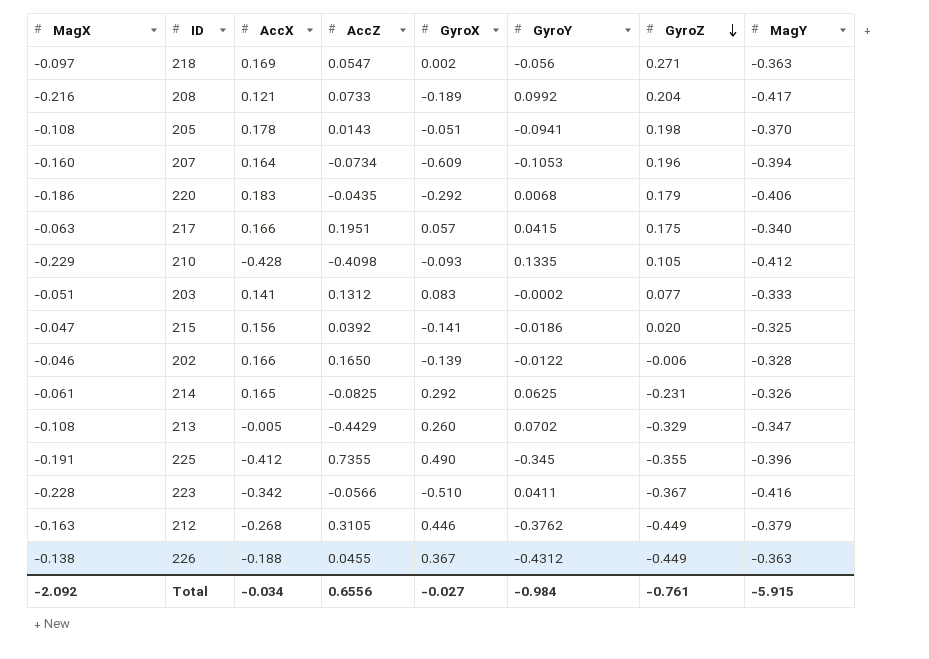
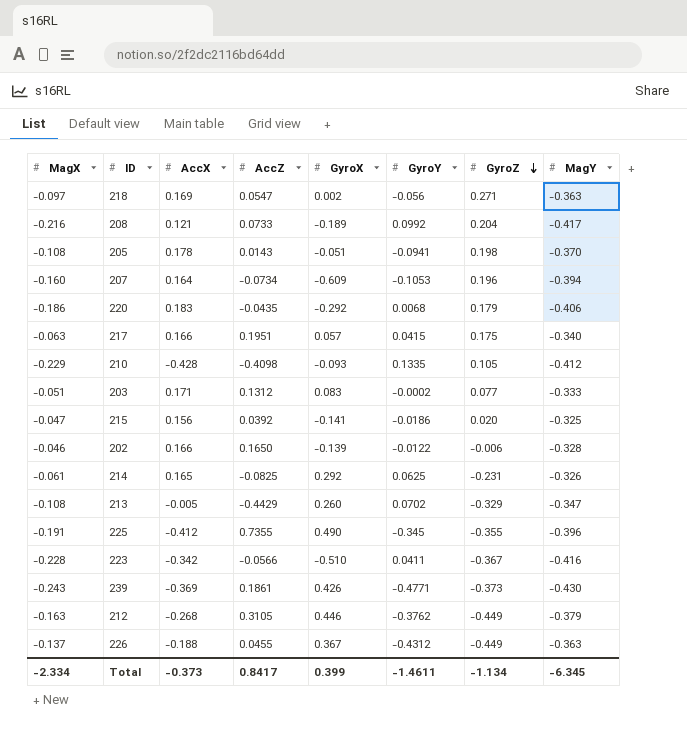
203 | AccX: 0.141 -> 0.171
row 239: none -> -0.243 | -0.369 | 0.1861 | 0.426 | -0.4771 | -0.373 | -0.430
226 | MagX: -0.138 -> -0.137
Total | MagX: -2.092 -> -2.334
Total | AccX: -0.034 -> -0.373
Total | AccZ: 0.6556 -> 0.8417
Total | GyroX: -0.027 -> 0.399
Total | GyroY: -0.984 -> -1.4611
Total | GyroZ: -0.761 -> -1.134
Total | MagY: -5.915 -> -6.345

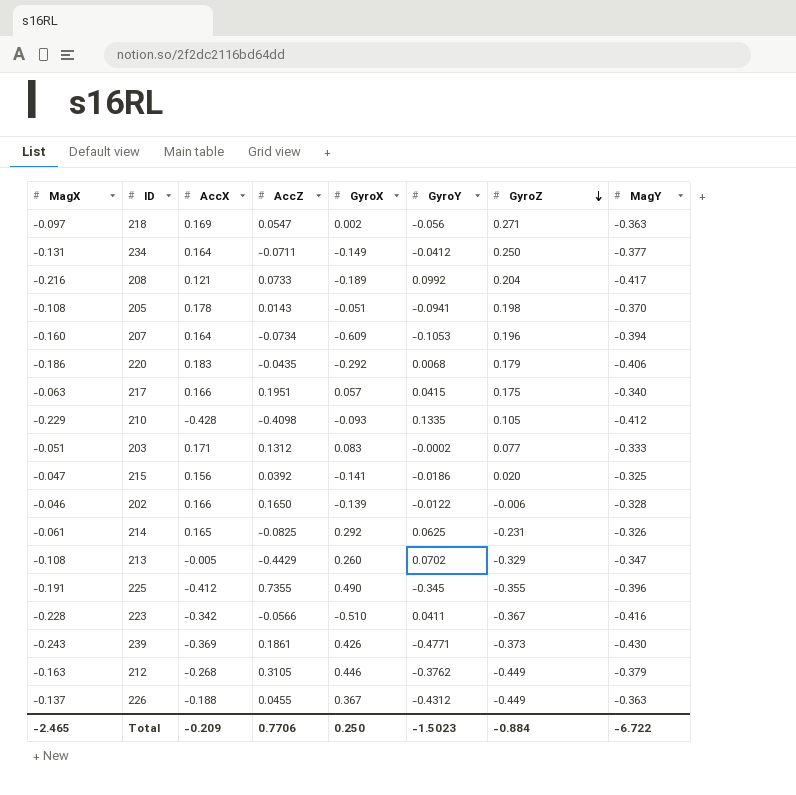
row 234: none -> -0.131 | 0.164 | -0.0711 | -0.149 | -0.0412 | 0.250 | -0.377
Total | MagX: -2.334 -> -2.465
Total | AccX: -0.373 -> -0.209
Total | AccZ: 0.8417 -> 0.7706
Total | GyroX: 0.399 -> 0.250
Total | GyroY: -1.4611 -> -1.5023
Total | GyroZ: -1.134 -> -0.884
Total | MagY: -6.345 -> -6.722

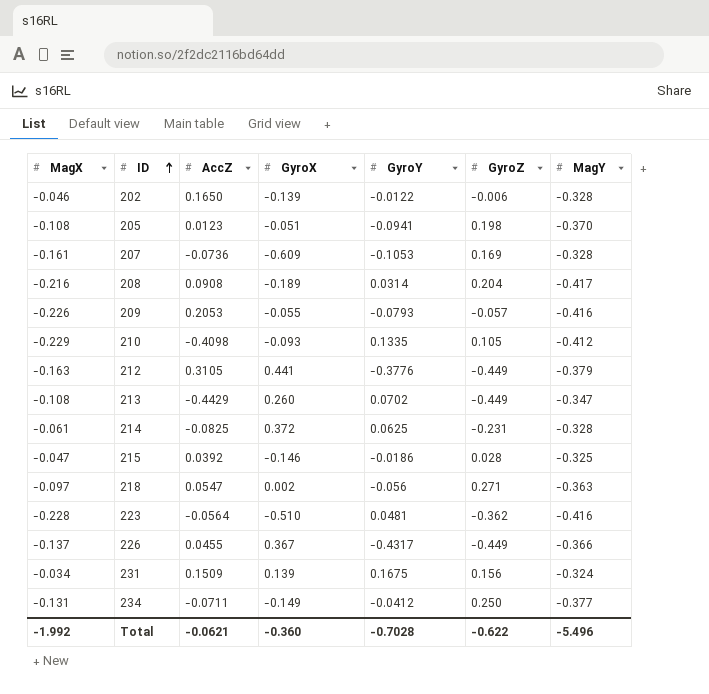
row order: GyroZ descending -> ID ascending
column AccX | position: 3 -> none
row 220: -0.186 | 0.183 | -0.0435 | -0.292 | 0.0068 | 0.179 | -0.406 -> none
row 217: -0.063 | 0.166 | 0.1951 | 0.057 | 0.0415 | 0.175 | -0.340 -> none
row 203: -0.051 | 0.171 | 0.1312 | 0.083 | -0.0002 | 0.077 | -0.333 -> none
row 225: -0.191 | -0.412 | 0.7355 | 0.490 | -0.345 | -0.355 | -0.396 -> none
row 239: -0.243 | -0.369 | 0.1861 | 0.426 | -0.4771 | -0.373 | -0.430 -> none
205 | AccZ: 0.0143 -> 0.0123
207 | MagX: -0.160 -> -0.161
207 | AccZ: -0.0734 -> -0.0736
207 | GyroZ: 0.196 -> 0.169
207 | MagY: -0.394 -> -0.328
208 | AccZ: 0.0733 -> 0.0908
208 | GyroY: 0.0992 -> 0.0314
row 209: none -> -0.226 | 0.2053 | -0.055 | -0.0793 | -0.057 | -0.416
212 | GyroX: 0.446 -> 0.441
212 | GyroY: -0.3762 -> -0.3776
213 | GyroZ: -0.329 -> -0.449
214 | GyroX: 0.292 -> 0.372
214 | MagY: -0.326 -> -0.328
215 | GyroX: -0.141 -> -0.146
215 | GyroZ: 0.020 -> 0.028
223 | AccZ: -0.0566 -> -0.0564
223 | GyroY: 0.0411 -> 0.0481
223 | GyroZ: -0.367 -> -0.362
226 | GyroY: -0.4312 -> -0.4317
226 | MagY: -0.363 -> -0.366
row 231: none -> -0.034 | 0.1509 | 0.139 | 0.1675 | 0.156 | -0.324
Total | MagX: -2.465 -> -1.992
Total | AccZ: 0.7706 -> -0.0621
Total | GyroX: 0.250 -> -0.360
Total | GyroY: -1.5023 -> -0.7028
Total | GyroZ: -0.884 -> -0.622
Total | MagY: -6.722 -> -5.496

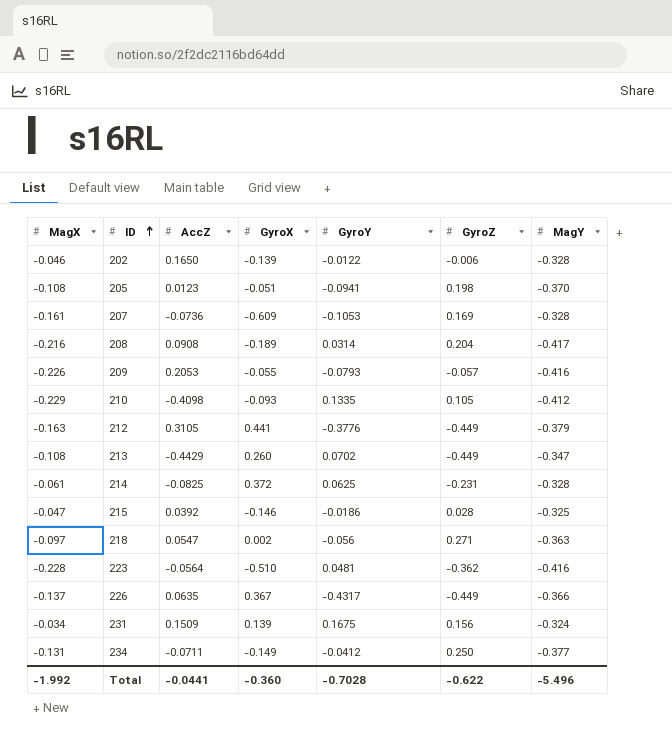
226 | AccZ: 0.0455 -> 0.0635
Total | AccZ: -0.0621 -> -0.0441

